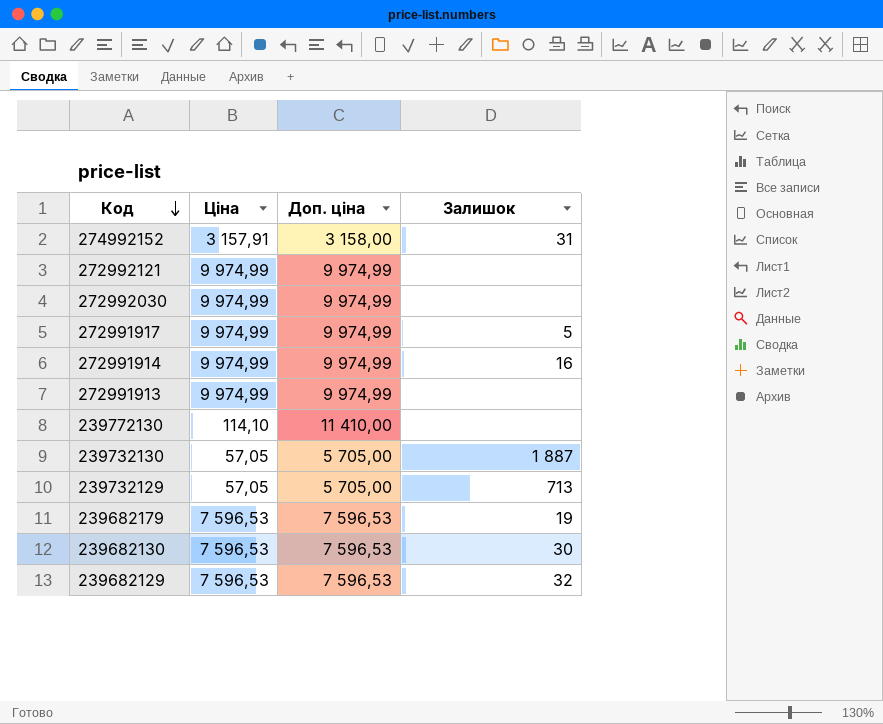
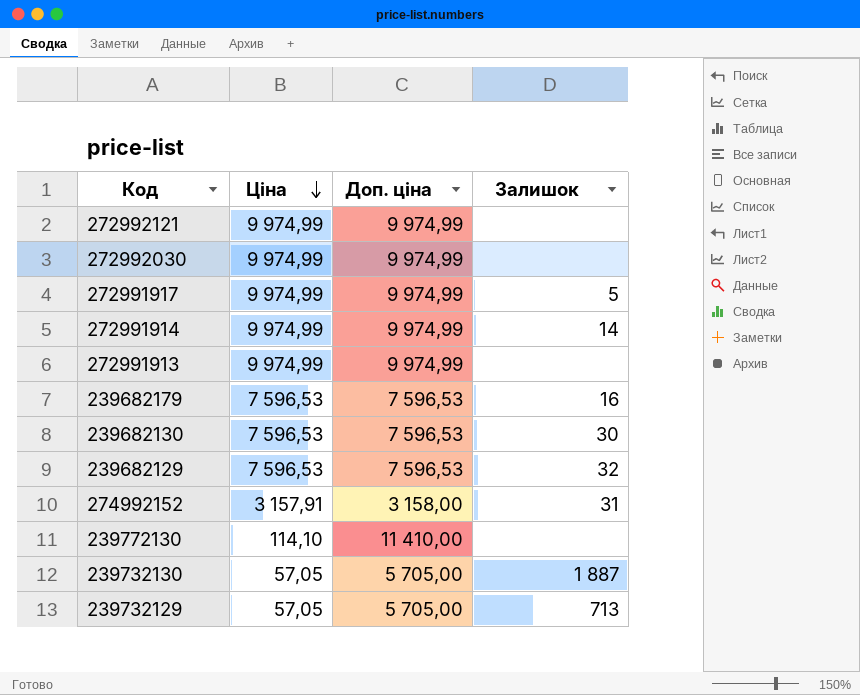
row order: Код descending -> Ціна descending
272991914 | Залишок: 16 -> 14
239682179 | Залишок: 19 -> 16

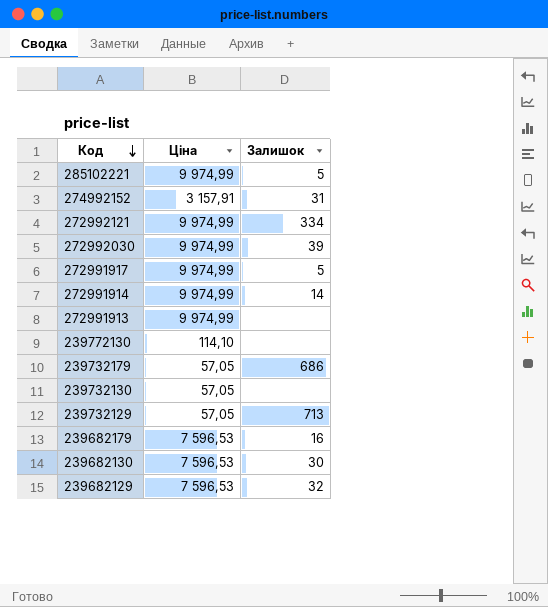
row order: Ціна descending -> Код descending
column Доп. ціна | position: 3 -> none
row 285102221: none -> 9 974,99 | 5
272992121 | Залишок: none -> 334
272992030 | Залишок: none -> 39
row 239732179: none -> 57,05 | 686
239732130 | Залишок: 1 887 -> none

